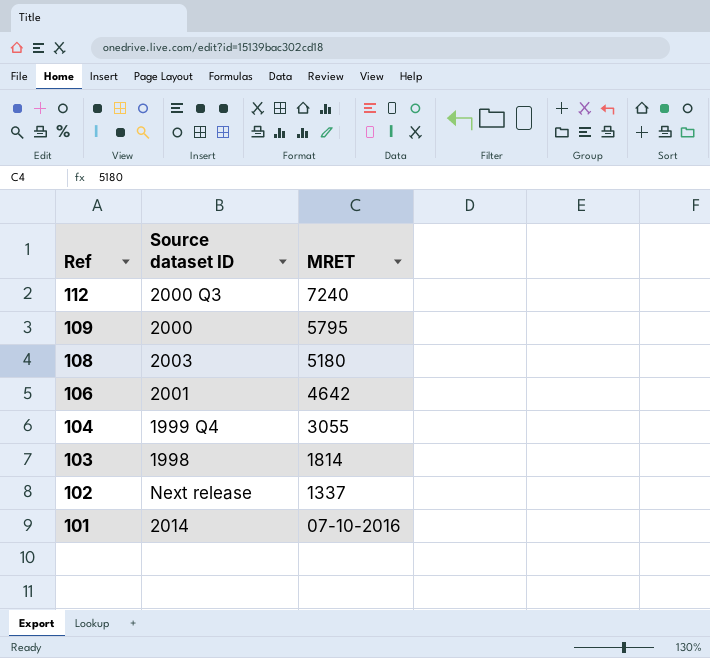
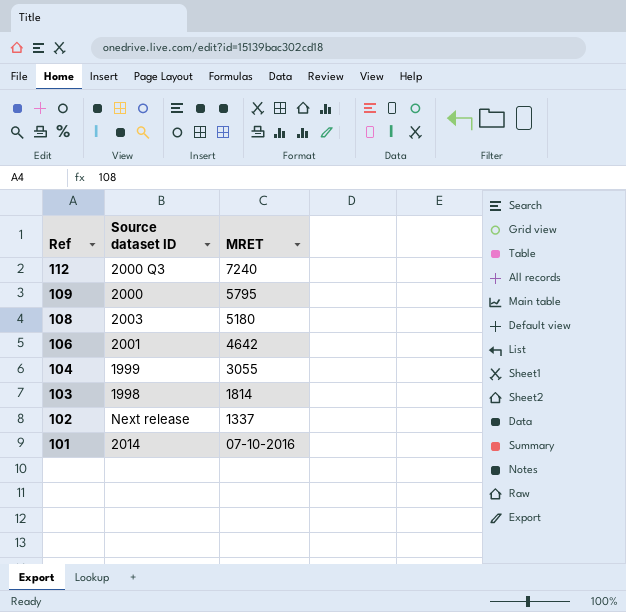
104 | Source dataset ID: 1999 Q4 -> 1999

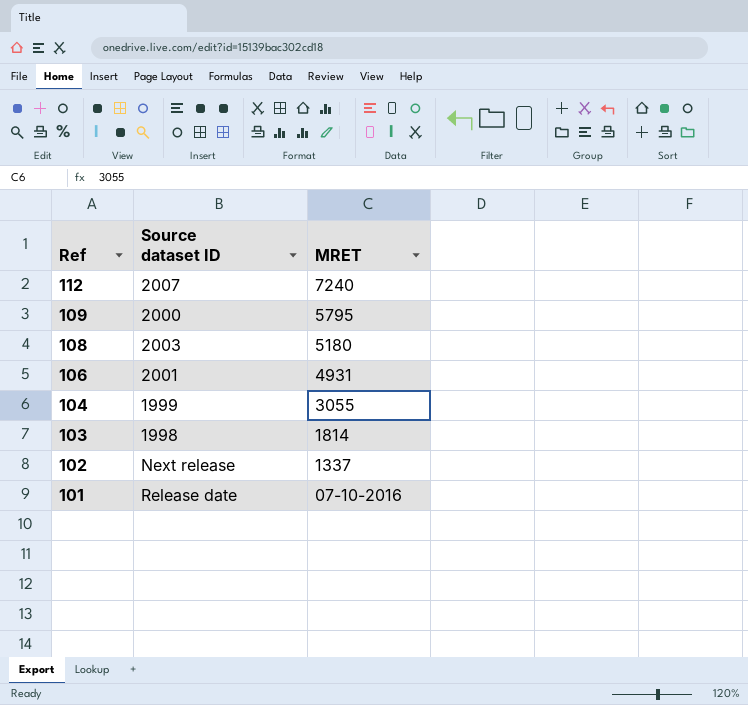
112 | Source dataset ID: 2000 Q3 -> 2007
106 | MRET: 4642 -> 4931
101 | Source dataset ID: 2014 -> Release date

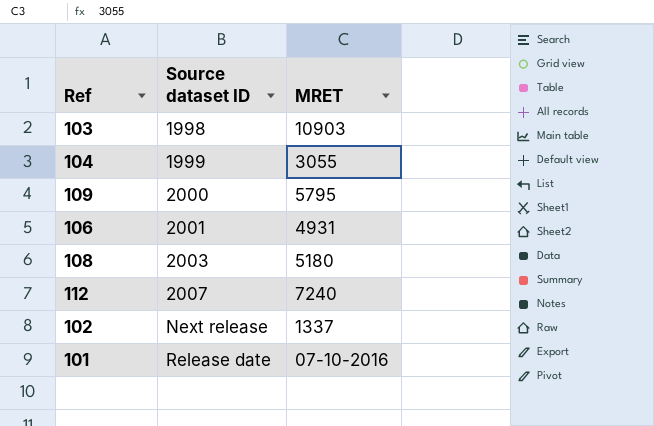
row order: Ref descending -> Source dataset ID ascending
103 | MRET: 1814 -> 10903

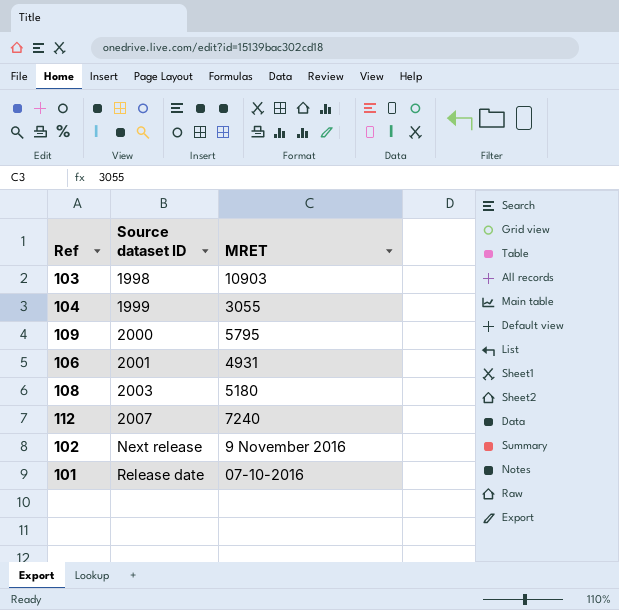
102 | MRET: 1337 -> 9 November 2016

